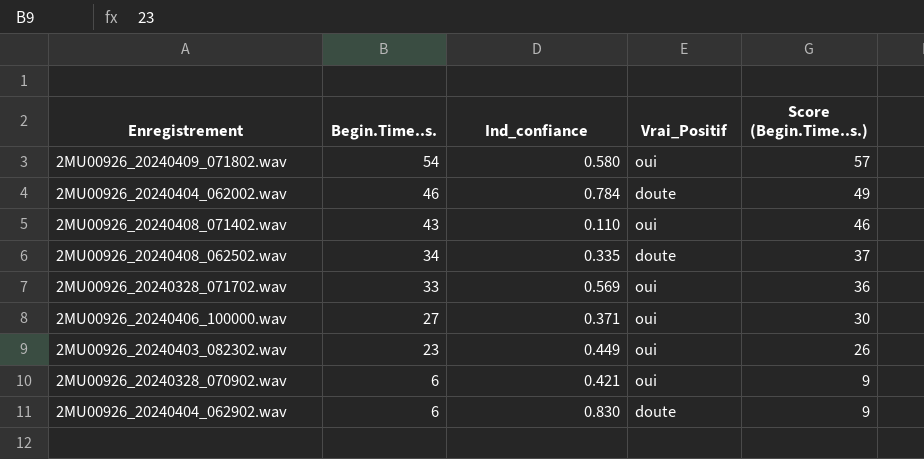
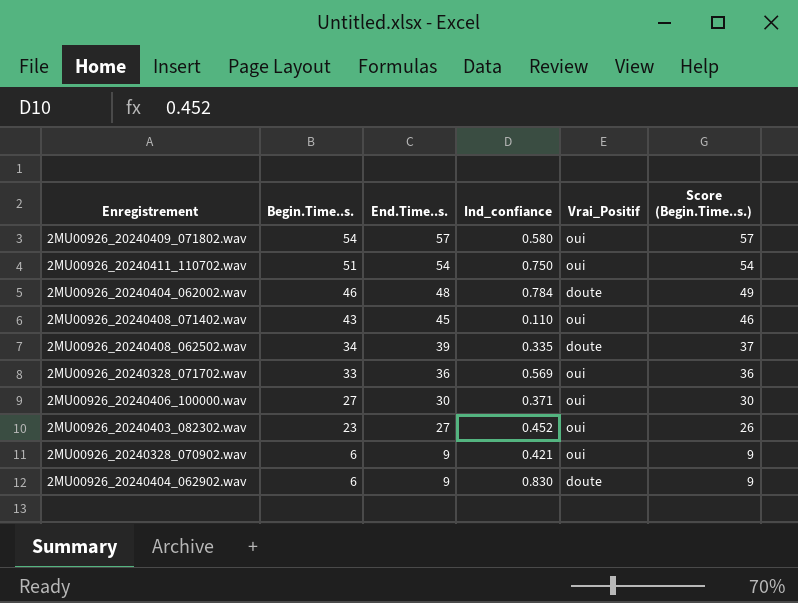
column End.Time..s. | position: none -> 3
row 2MU00926_20240411_110702.wav: none -> 51 | 54 | 0.750 | oui | 54
2MU00926_20240403_082302.wav | Ind_confiance: 0.449 -> 0.452

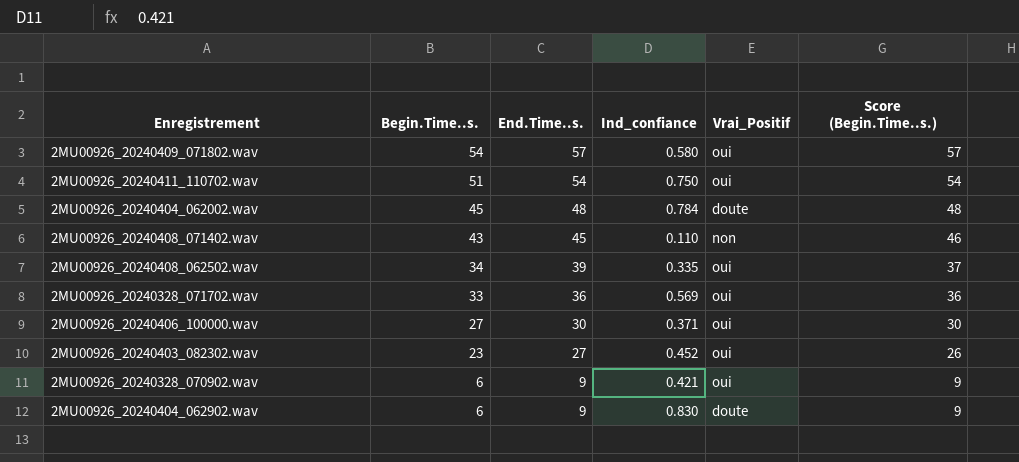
2MU00926_20240404_062002.wav | Begin.Time..s.: 46 -> 45
2MU00926_20240404_062002.wav | Score (Begin.Time..s.): 49 -> 48
2MU00926_20240408_071402.wav | Vrai_Positif: oui -> non
2MU00926_20240408_062502.wav | Vrai_Positif: doute -> oui

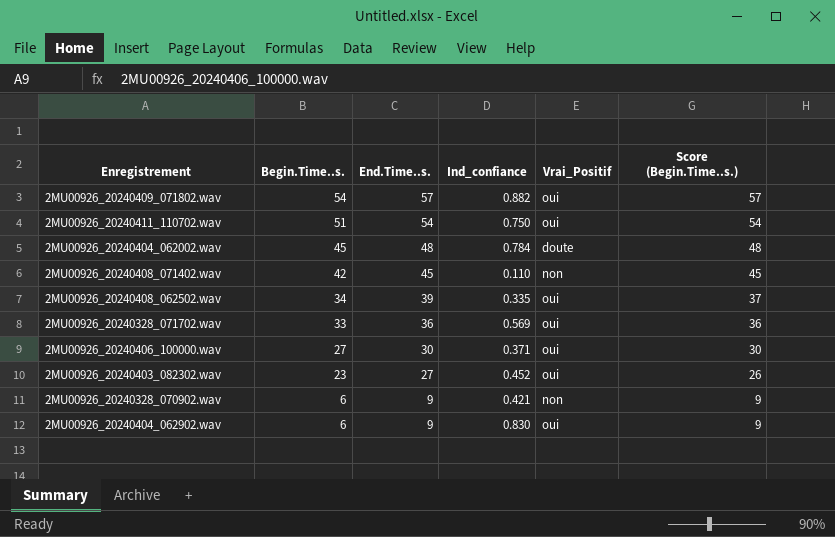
2MU00926_20240409_071802.wav | Ind_confiance: 0.580 -> 0.882
2MU00926_20240408_071402.wav | Begin.Time..s.: 43 -> 42
2MU00926_20240408_071402.wav | Score (Begin.Time..s.): 46 -> 45
2MU00926_20240328_070902.wav | Vrai_Positif: oui -> non
2MU00926_20240404_062902.wav | Vrai_Positif: doute -> oui

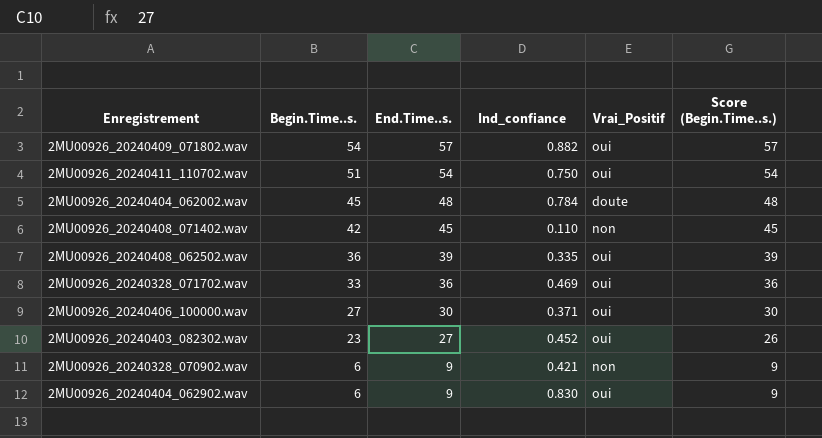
2MU00926_20240408_062502.wav | Begin.Time..s.: 34 -> 36
2MU00926_20240408_062502.wav | Score (Begin.Time..s.): 37 -> 39
2MU00926_20240328_071702.wav | Ind_confiance: 0.569 -> 0.469

